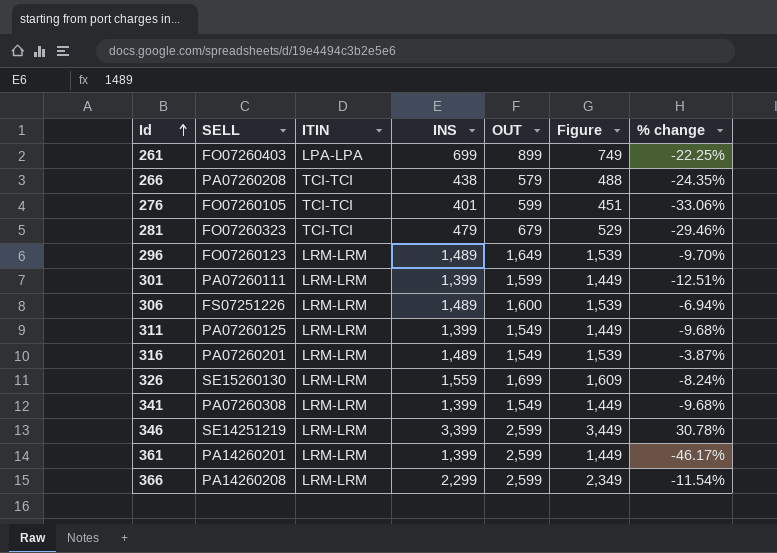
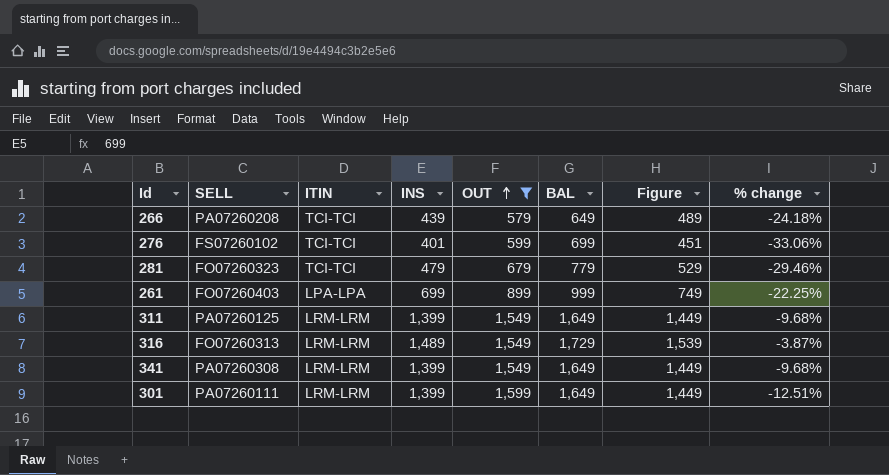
filter: none -> OUT <= 1,599
row order: Id ascending -> OUT ascending
column BAL | position: none -> 6
266 | INS: 438 -> 439
266 | Figure: 488 -> 489
266 | % change: -24.35% -> -24.18%
276 | SELL: FO07260105 -> FS07260102
316 | SELL: PA07260201 -> FO07260313

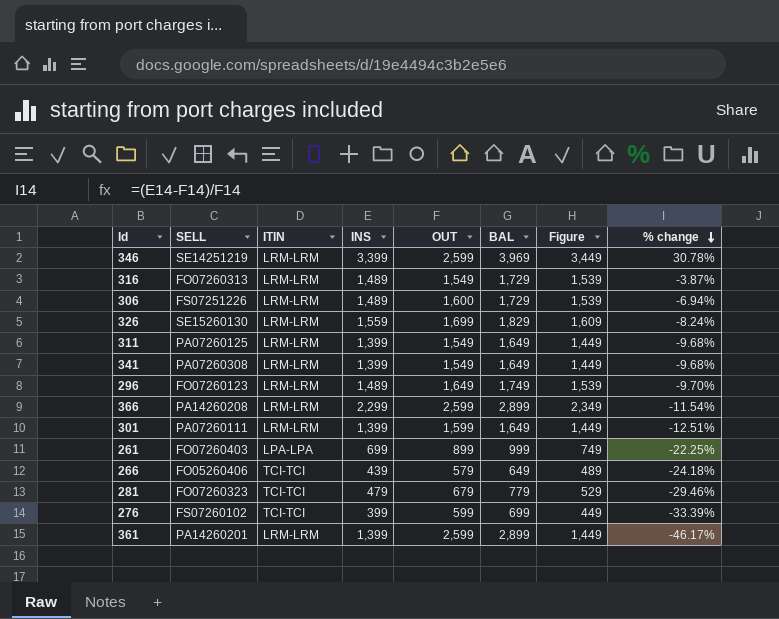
filter: OUT <= 1,599 -> none
row order: OUT ascending -> % change descending
266 | SELL: PA07260208 -> FO05260406
276 | INS: 401 -> 399
276 | Figure: 451 -> 449
276 | % change: -33.06% -> -33.39%

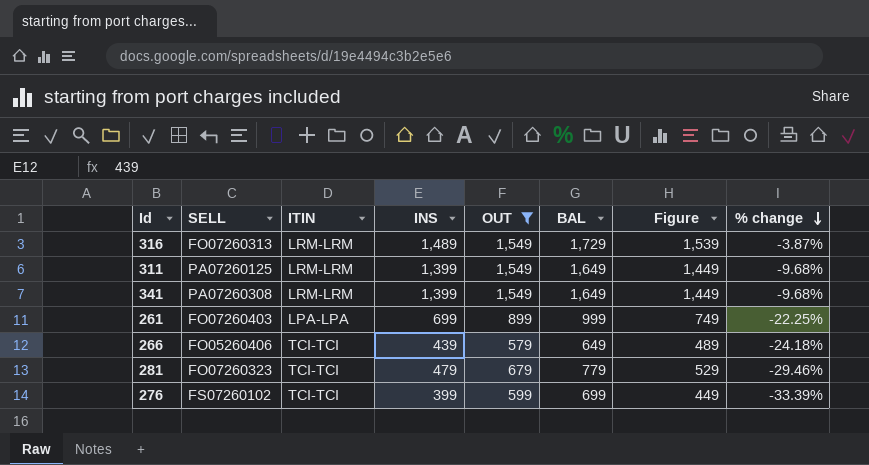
filter: none -> OUT <= 1,549

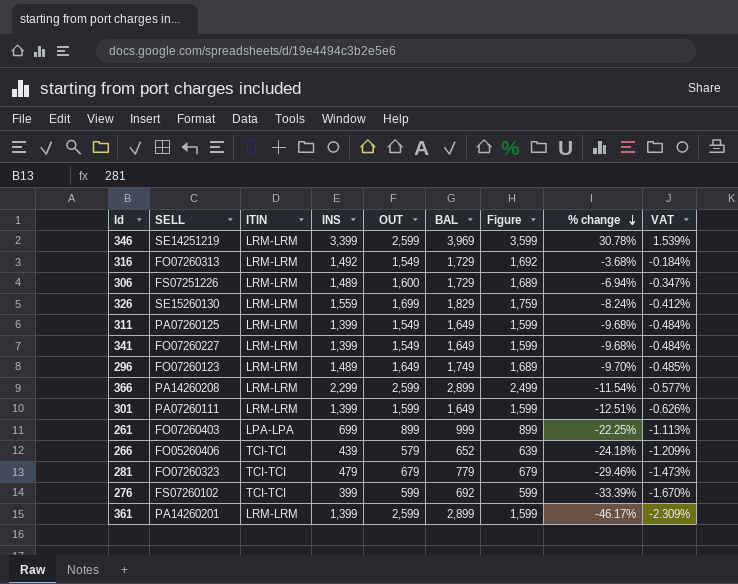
filter: OUT <= 1,549 -> none
column Figure | formula: [INS] + 50 -> [INS] + 200
column VAT | formula: none -> [% change] * 0.05
316 | INS: 1,489 -> 1,492
316 | % change: -3.87% -> -3.68%
341 | SELL: PA07260308 -> FO07260227
266 | BAL: 649 -> 652
276 | BAL: 699 -> 692

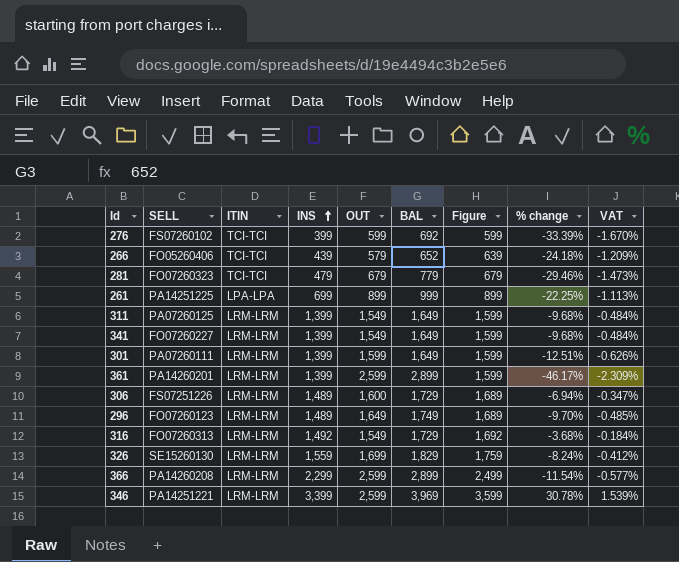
row order: % change descending -> INS ascending
261 | SELL: FO07260403 -> PA14251225
346 | SELL: SE14251219 -> PA14251221

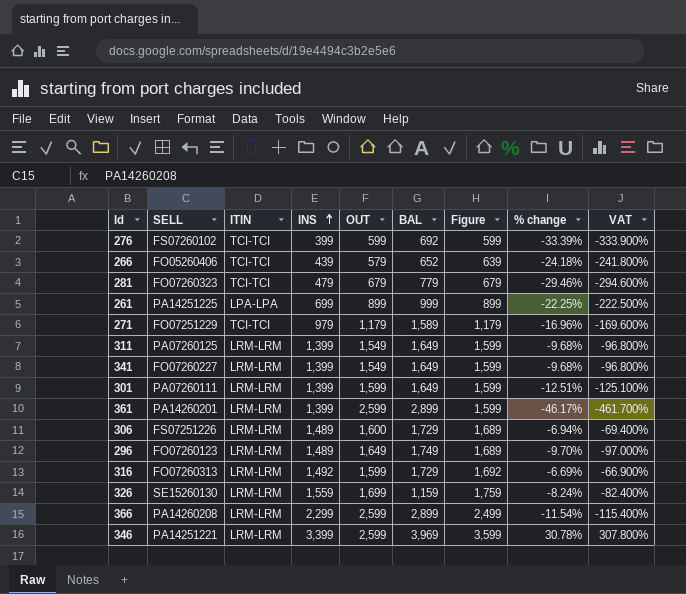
column VAT | formula: [% change] * 0.05 -> [% change] * 10
row 271: none -> FO07251229 | TCI-TCI | 979 | 1,179 | 1,589 | 1,179 | -16.96% | -169.600%
316 | OUT: 1,549 -> 1,599
316 | % change: -3.68% -> -6.69%
326 | BAL: 1,829 -> 1,159

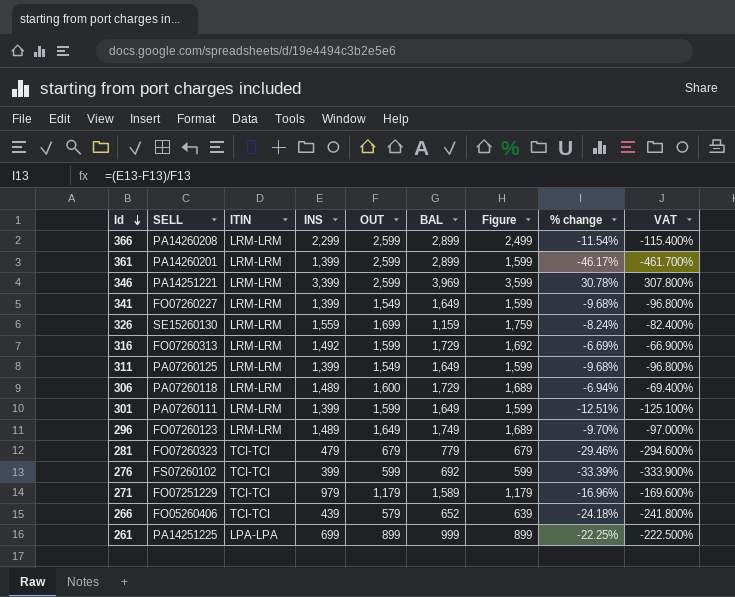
row order: INS ascending -> Id descending
306 | SELL: FS07251226 -> PA07260118

